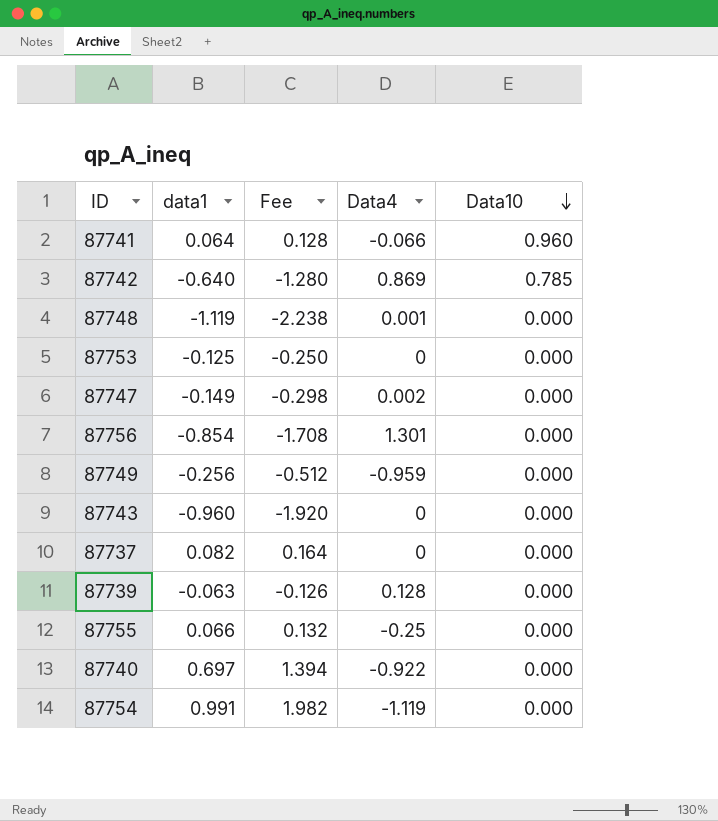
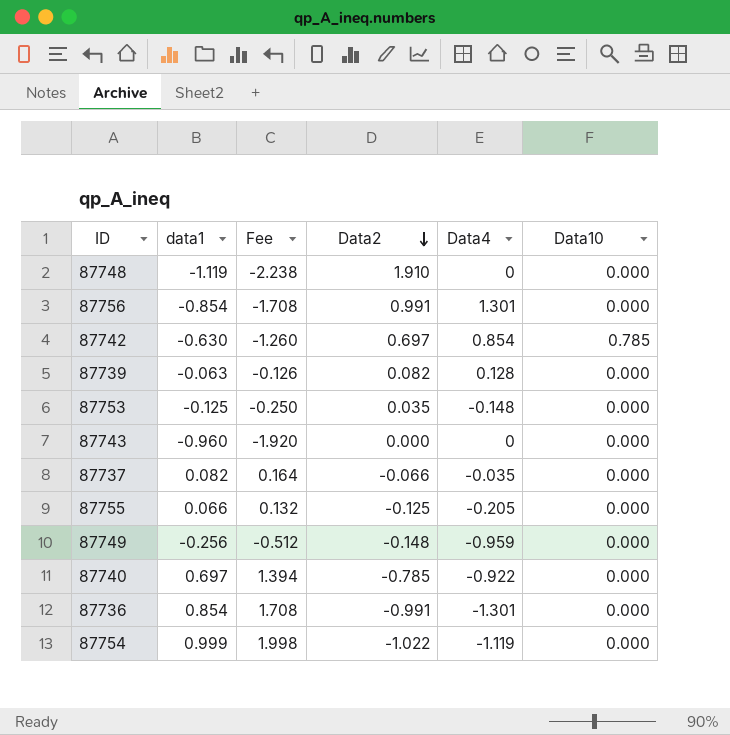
row order: Data10 descending -> Data2 descending
column Data2 | position: none -> 4
row 87741: 0.064 | 0.128 | -0.066 | 0.960 -> none
row 87747: -0.149 | -0.298 | 0.002 | 0.000 -> none
87748 | Data4: 0.001 -> 0
87742 | data1: -0.640 -> -0.630
87742 | Fee: -1.280 -> -1.260
87742 | Data4: 0.869 -> 0.854
87753 | Data4: 0 -> -0.148
87737 | Data4: 0 -> -0.035
87755 | Data4: -0.25 -> -0.205
row 87736: none -> 0.854 | 1.708 | -0.991 | -1.301 | 0.000
87754 | data1: 0.991 -> 0.999
87754 | Fee: 1.982 -> 1.998

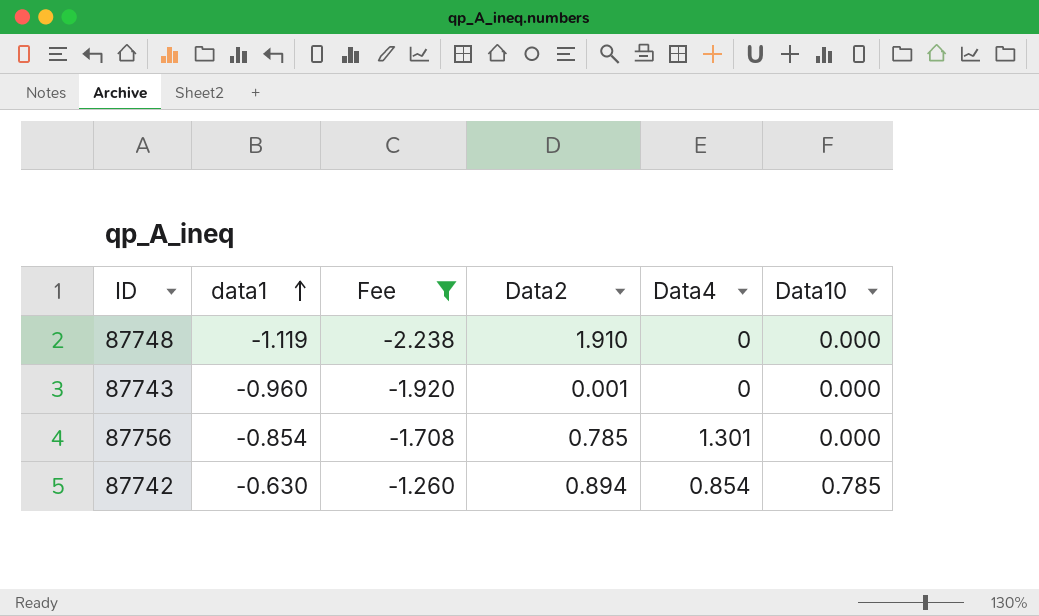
filter: none -> Fee <= -1.260
row order: Data2 descending -> data1 ascending
87743 | Data2: 0.000 -> 0.001
87756 | Data2: 0.991 -> 0.785
87742 | Data2: 0.697 -> 0.894

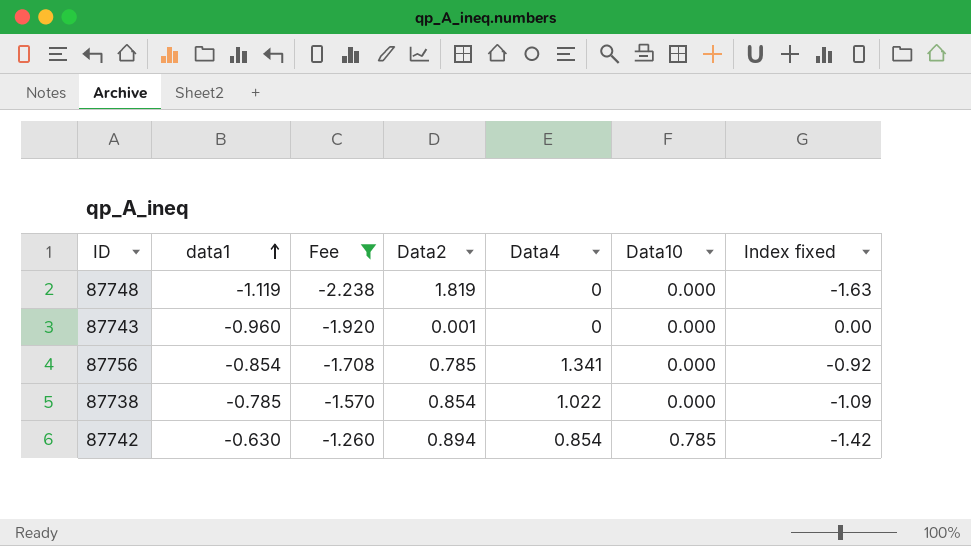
column Index fixed | formula: none -> [Data2] / [data1]
87748 | Data2: 1.910 -> 1.819
87756 | Data4: 1.301 -> 1.341
row 87738: none -> -0.785 | -1.570 | 0.854 | 1.022 | 0.000 | -1.09

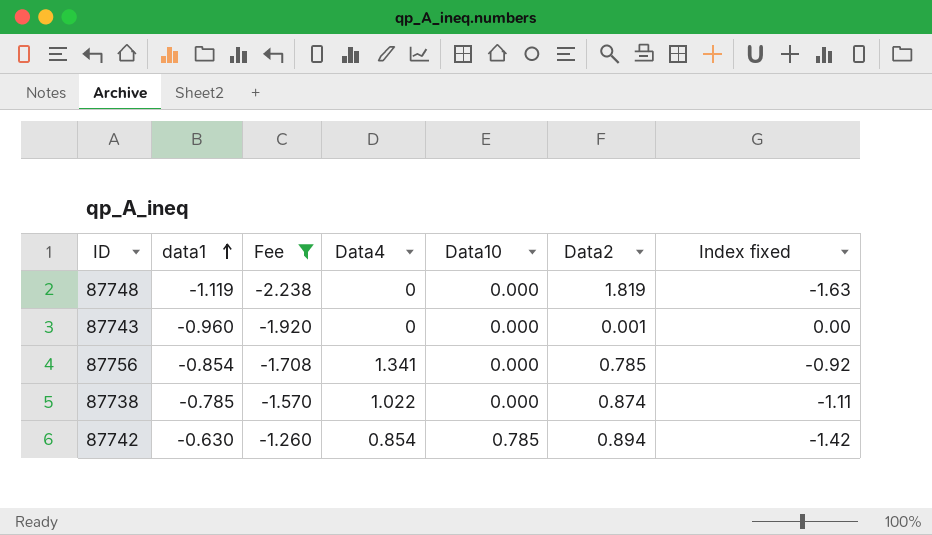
column Data2 | position: 4 -> 6
87738 | Data2: 0.854 -> 0.874
87738 | Index fixed: -1.09 -> -1.11

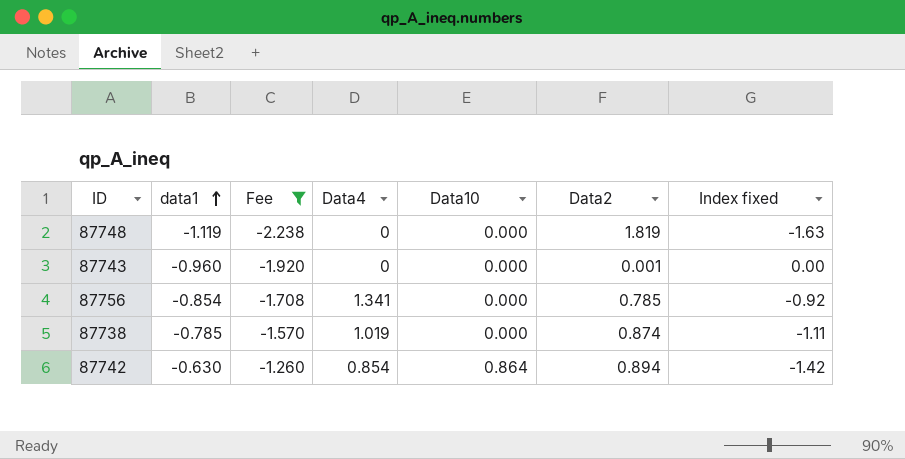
87738 | Data4: 1.022 -> 1.019
87742 | Data10: 0.785 -> 0.864

